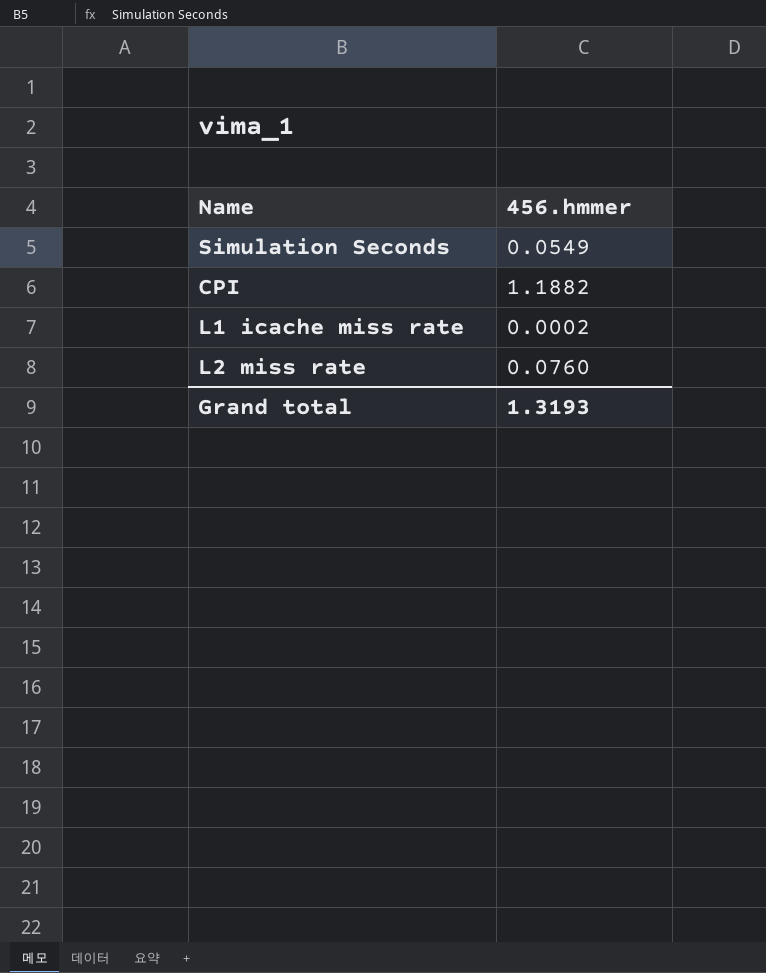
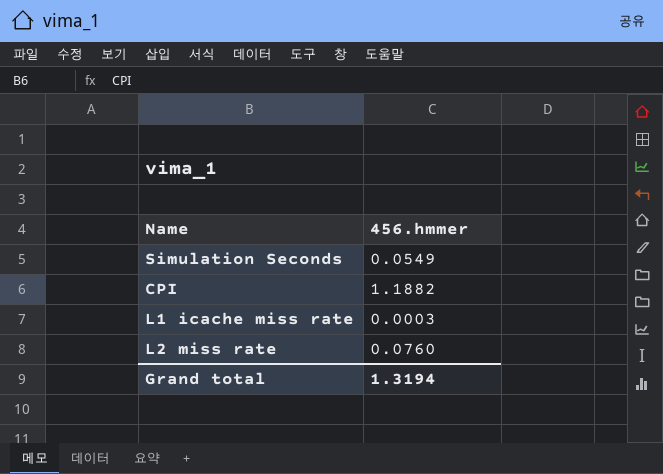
L1 icache miss rate | 456.hmmer: 0.0002 -> 0.0003
Grand total | 456.hmmer: 1.3193 -> 1.3194

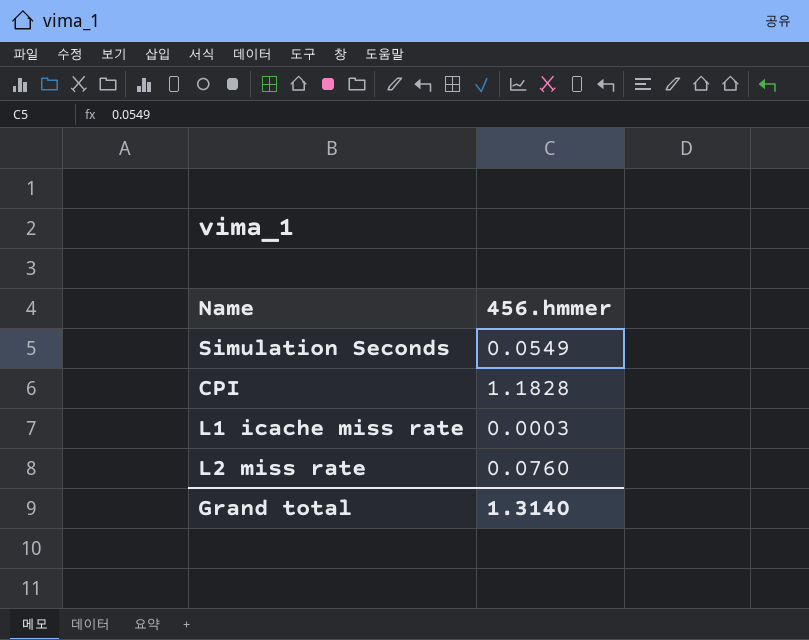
CPI | 456.hmmer: 1.1882 -> 1.1828
Grand total | 456.hmmer: 1.3194 -> 1.3140

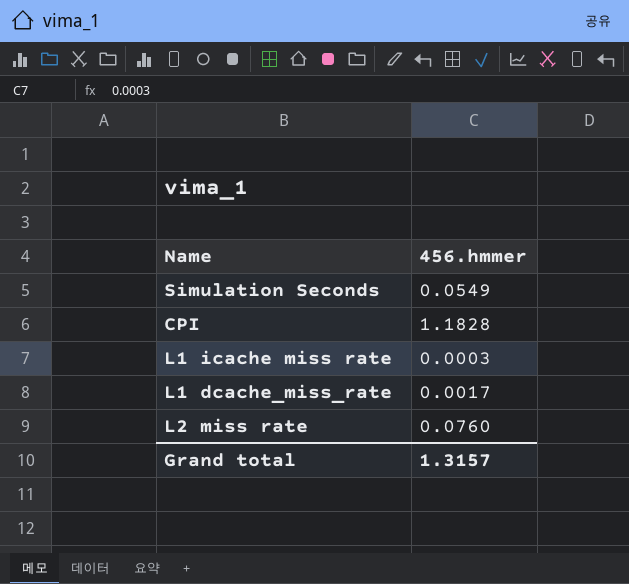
row L1 dcache_miss_rate: none -> 0.0017
Grand total | 456.hmmer: 1.3140 -> 1.3157

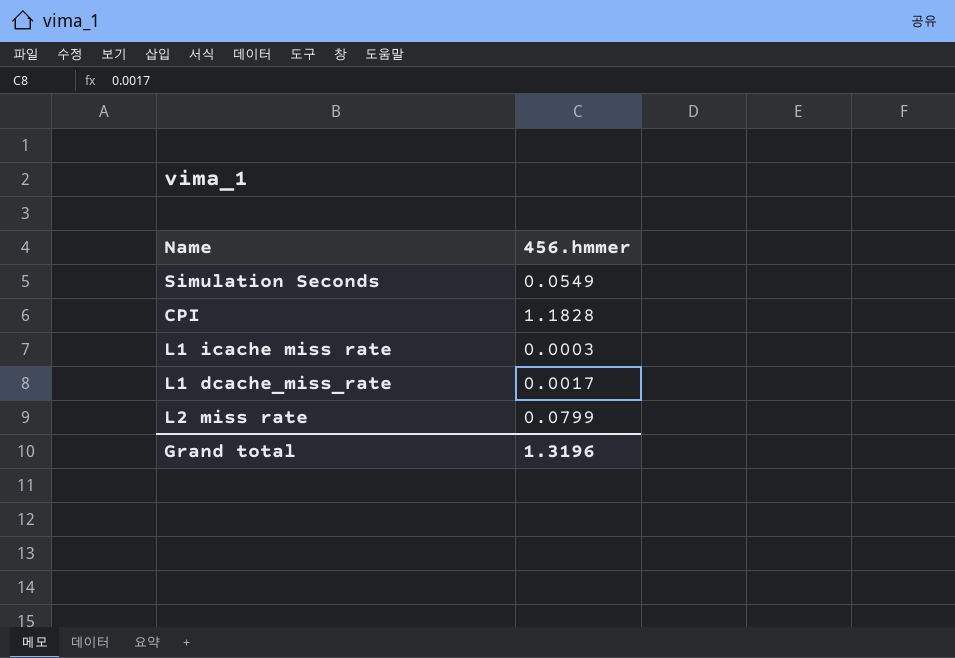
L2 miss rate | 456.hmmer: 0.0760 -> 0.0799
Grand total | 456.hmmer: 1.3157 -> 1.3196

